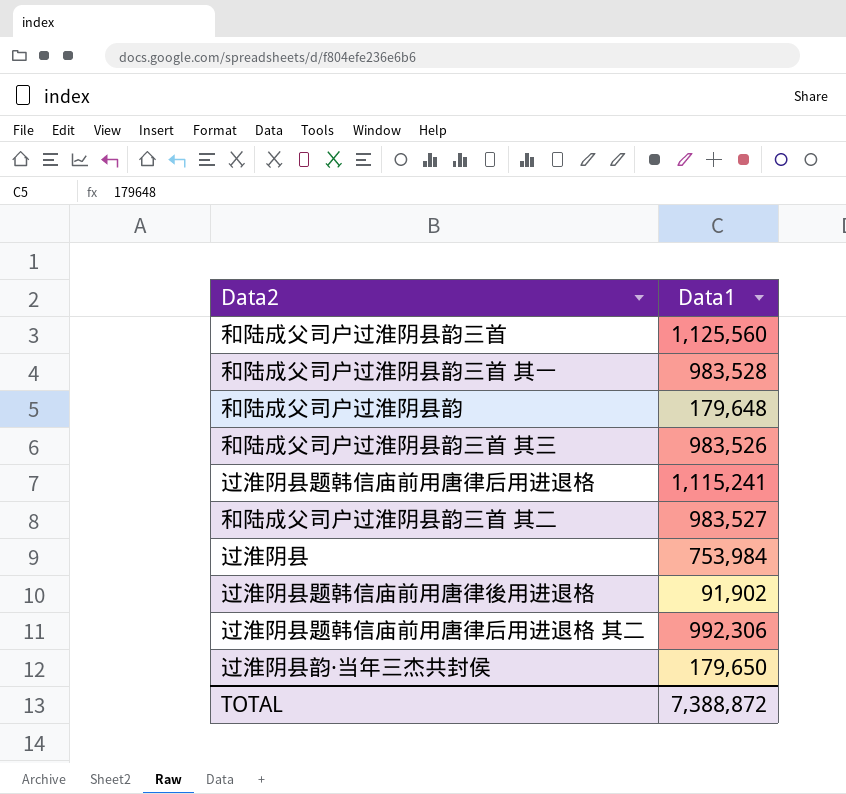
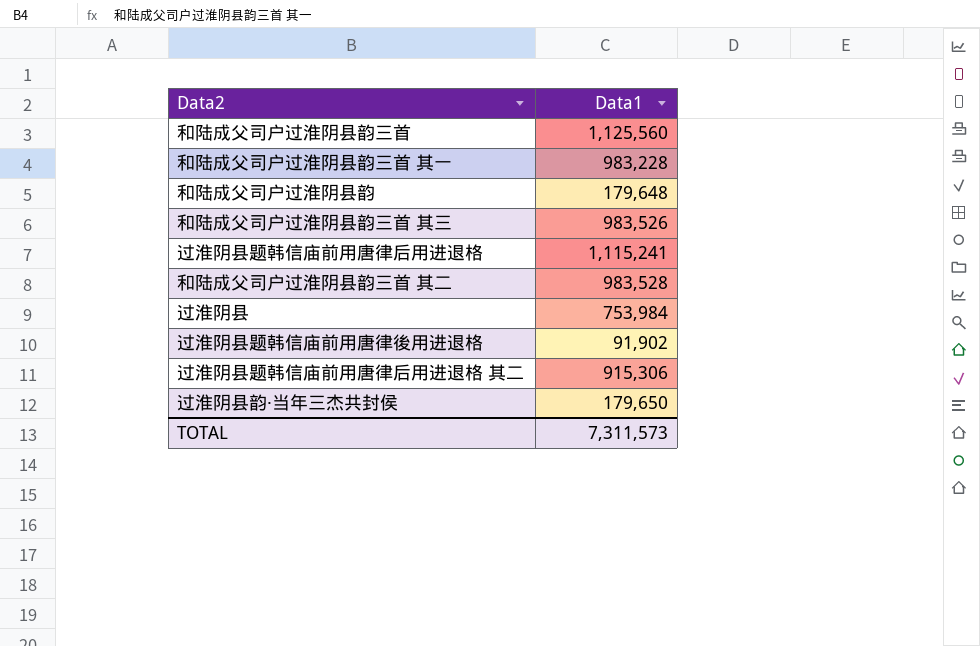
和陆成父司户过淮阴县韵三首 其一 | Data1: 983,528 -> 983,228
和陆成父司户过淮阴县韵三首 其二 | Data1: 983,527 -> 983,528
过淮阴县题韩信庙前用唐律后用进退格 其二 | Data1: 992,306 -> 915,306
TOTAL | Data1: 7,388,872 -> 7,311,573

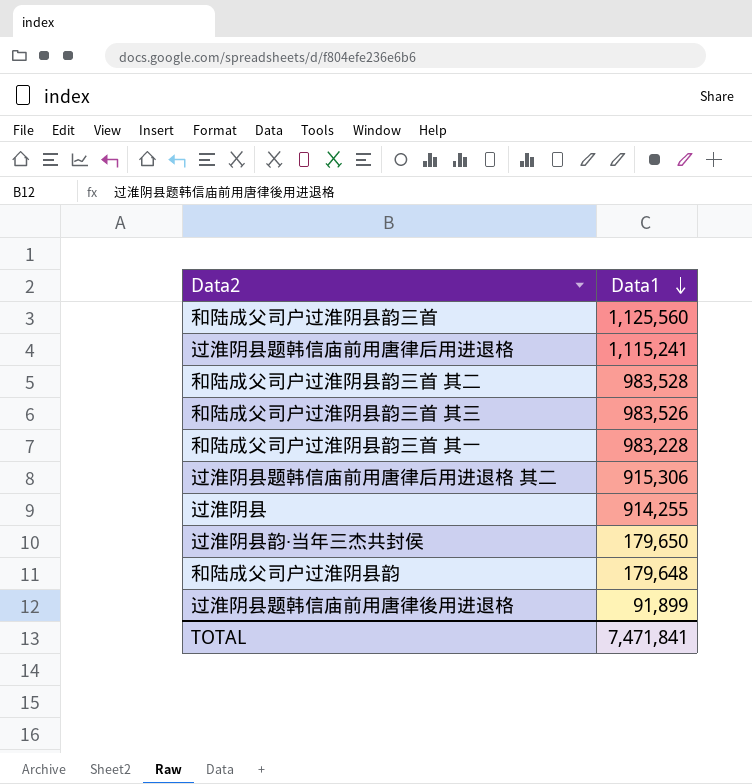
row order: none -> Data1 descending
过淮阴县 | Data1: 753,984 -> 914,255
过淮阴县题韩信庙前用唐律後用进退格 | Data1: 91,902 -> 91,899
TOTAL | Data1: 7,311,573 -> 7,471,841

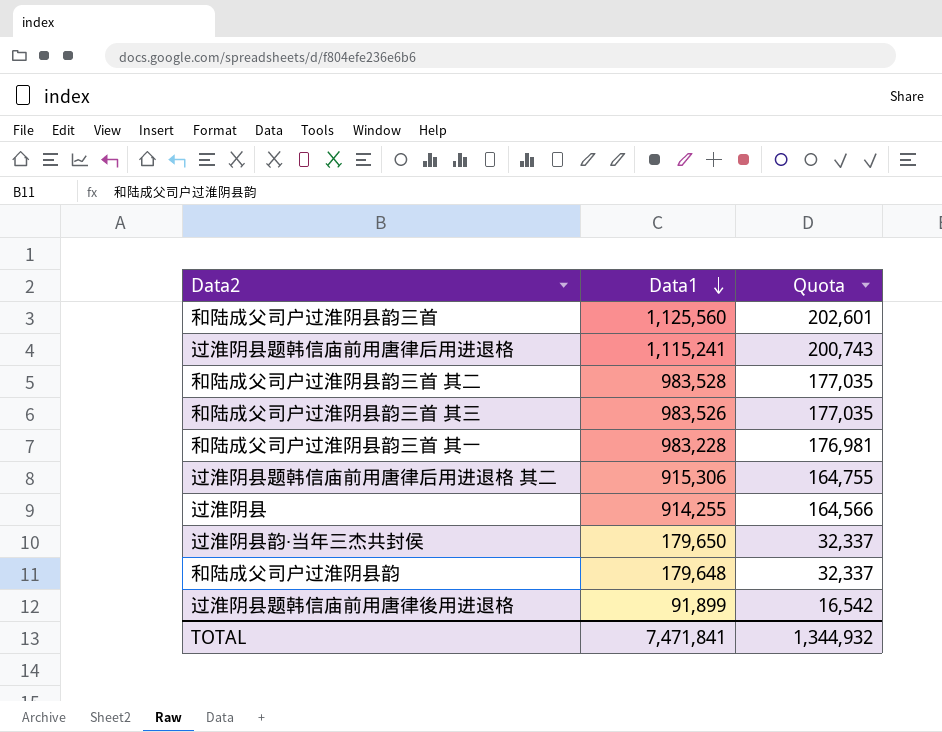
column Quota | formula: none -> [Data1] * 0.18

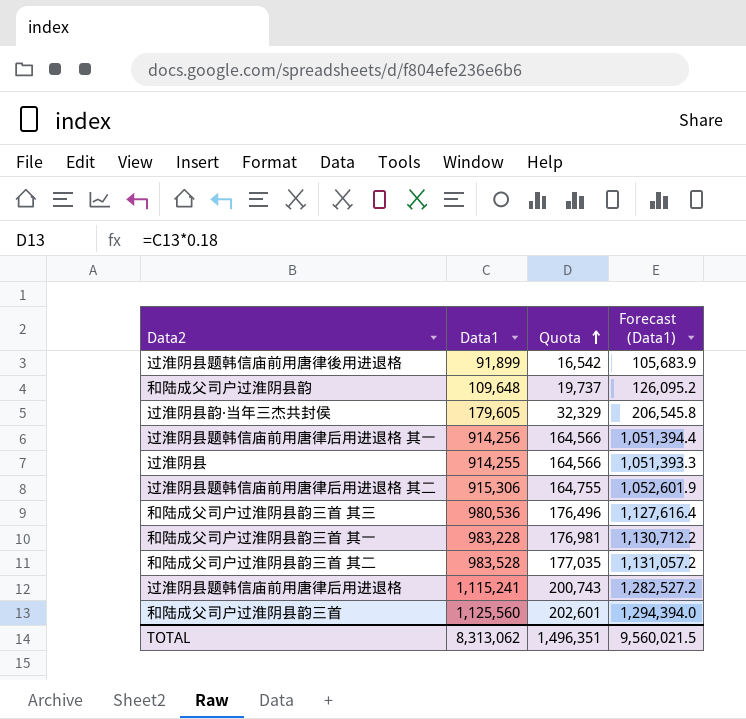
row order: Data1 descending -> Quota ascending
column Forecast (Data1) | formula: none -> [Data1] * 1.15
和陆成父司户过淮阴县韵 | Data1: 179,648 -> 109,648
和陆成父司户过淮阴县韵 | Quota: 32,337 -> 19,737
过淮阴县韵·当年三杰共封侯 | Data1: 179,650 -> 179,605
过淮阴县韵·当年三杰共封侯 | Quota: 32,337 -> 32,329
row 过淮阴县题韩信庙前用唐律后用进退格 其一: none -> 914,256 | 164,566 | 1,051,394.4
和陆成父司户过淮阴县韵三首 其三 | Data1: 983,526 -> 980,536
和陆成父司户过淮阴县韵三首 其三 | Quota: 177,035 -> 176,496
TOTAL | Data1: 7,471,841 -> 8,313,062
TOTAL | Quota: 1,344,932 -> 1,496,351

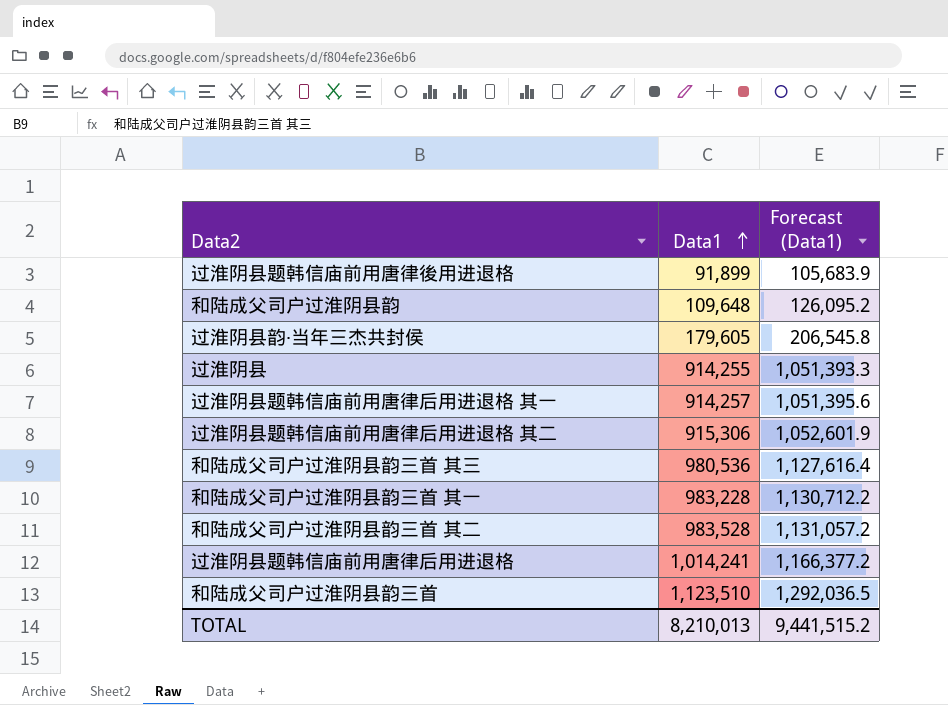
row order: Quota ascending -> Data1 ascending
column Quota | formula: [Data1] * 0.18 -> none
过淮阴县题韩信庙前用唐律后用进退格 其一 | Data1: 914,256 -> 914,257
过淮阴县题韩信庙前用唐律后用进退格 其一 | Forecast (Data1): 1,051,394.4 -> 1,051,395.6
过淮阴县题韩信庙前用唐律后用进退格 | Data1: 1,115,241 -> 1,014,241
过淮阴县题韩信庙前用唐律后用进退格 | Forecast (Data1): 1,282,527.2 -> 1,166,377.2
和陆成父司户过淮阴县韵三首 | Data1: 1,125,560 -> 1,123,510
和陆成父司户过淮阴县韵三首 | Forecast (Data1): 1,294,394.0 -> 1,292,036.5
TOTAL | Data1: 8,313,062 -> 8,210,013
TOTAL | Forecast (Data1): 9,560,021.5 -> 9,441,515.2

